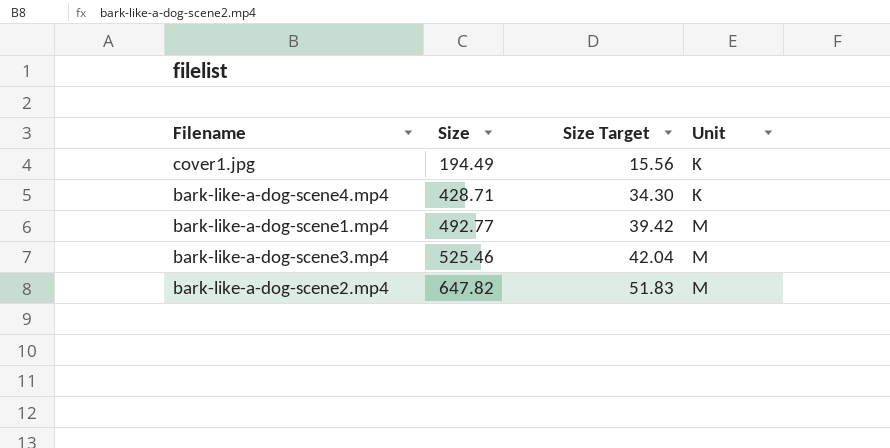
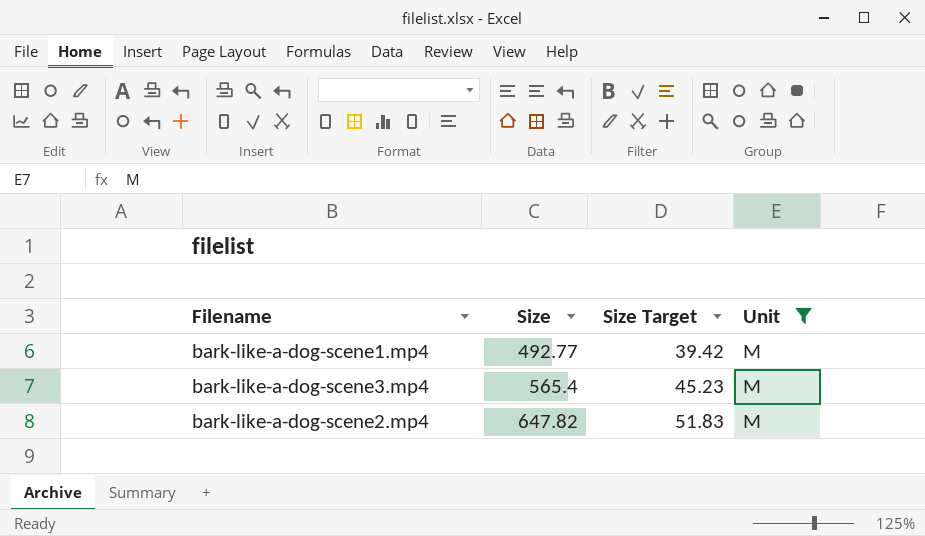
filter: none -> Unit = M
bark-like-a-dog-scene3.mp4 | Size: 525.46 -> 565.4
bark-like-a-dog-scene3.mp4 | Size Target: 42.04 -> 45.23

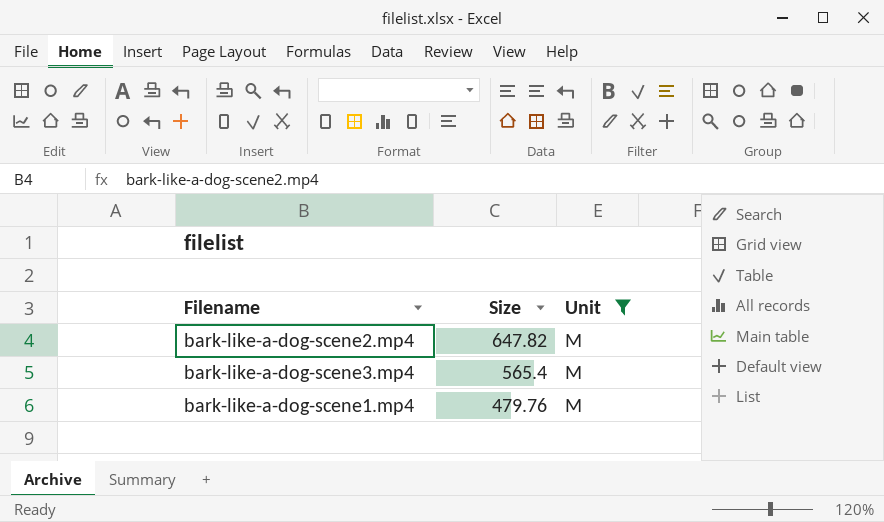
row order: Size ascending -> Size descending
column Size Target | formula: [Size] * 0.08 -> none
bark-like-a-dog-scene1.mp4 | Size: 492.77 -> 479.76

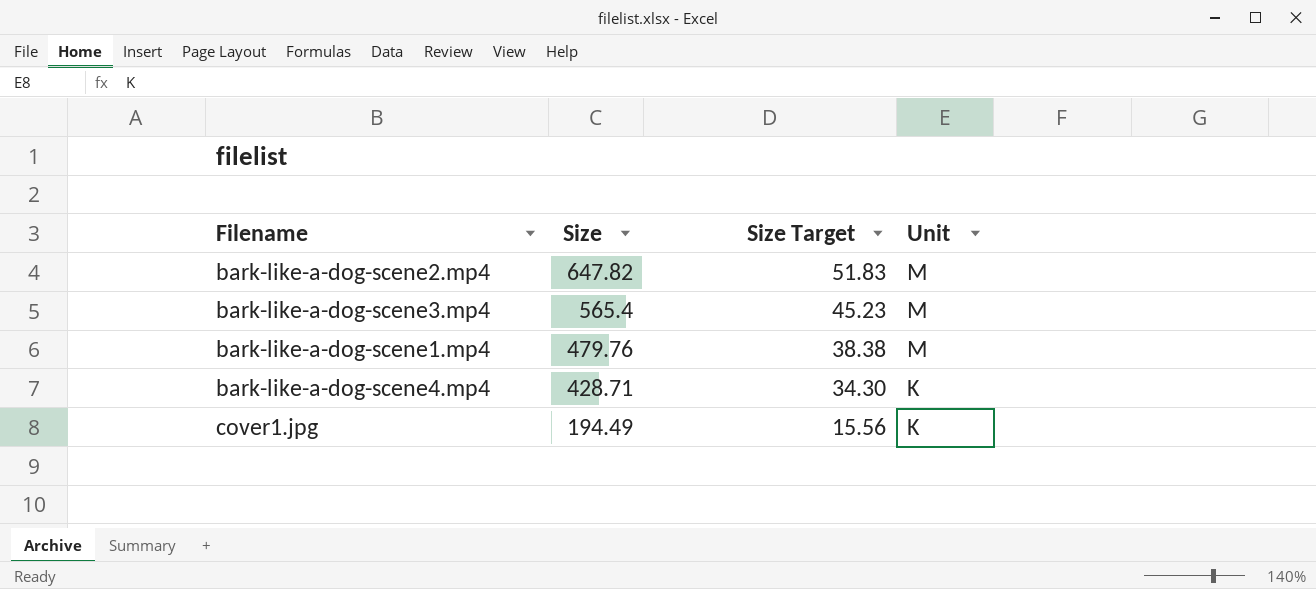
filter: Unit = M -> none
column Size Target | formula: none -> [Size] * 0.08

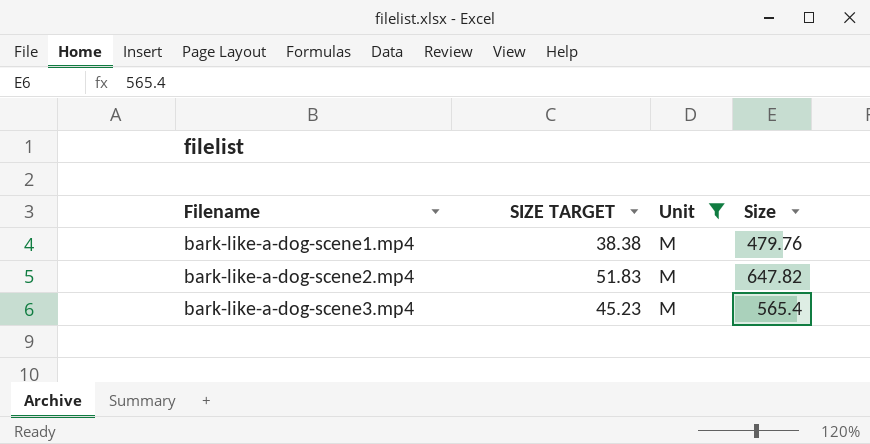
filter: none -> Unit = M
row order: Size descending -> Filename ascending
column name: Size Target -> SIZE TARGET
column Size | position: 2 -> 4

